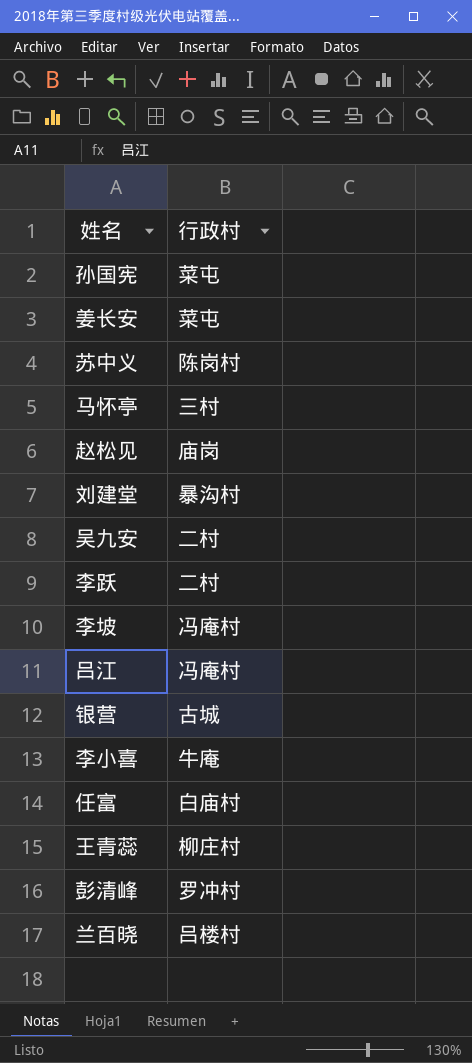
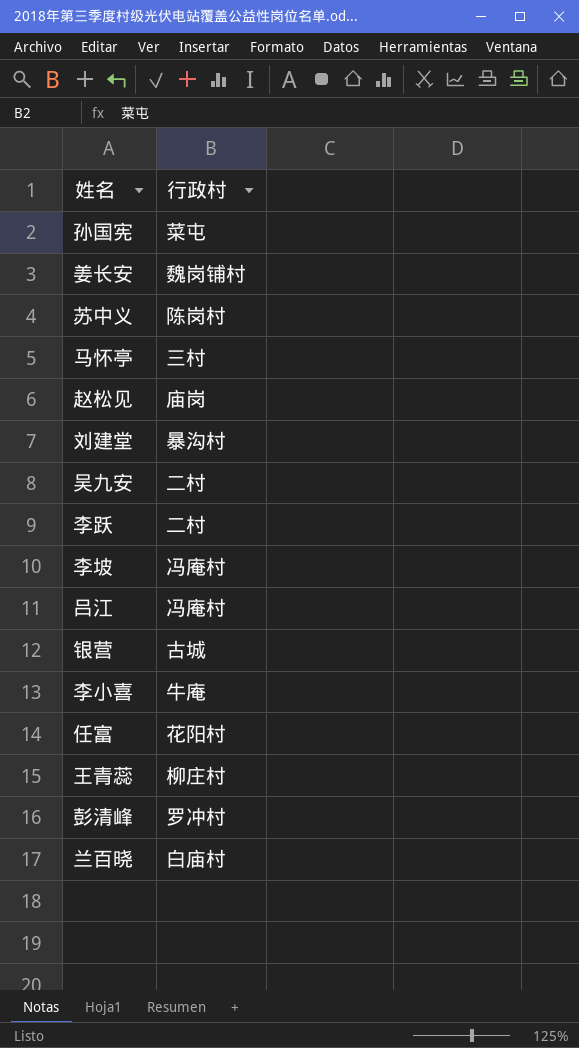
姜长安 | 行政村: 菜屯 -> 魏岗铺村
任富 | 行政村: 白庙村 -> 花阳村
兰百晓 | 行政村: 吕楼村 -> 白庙村

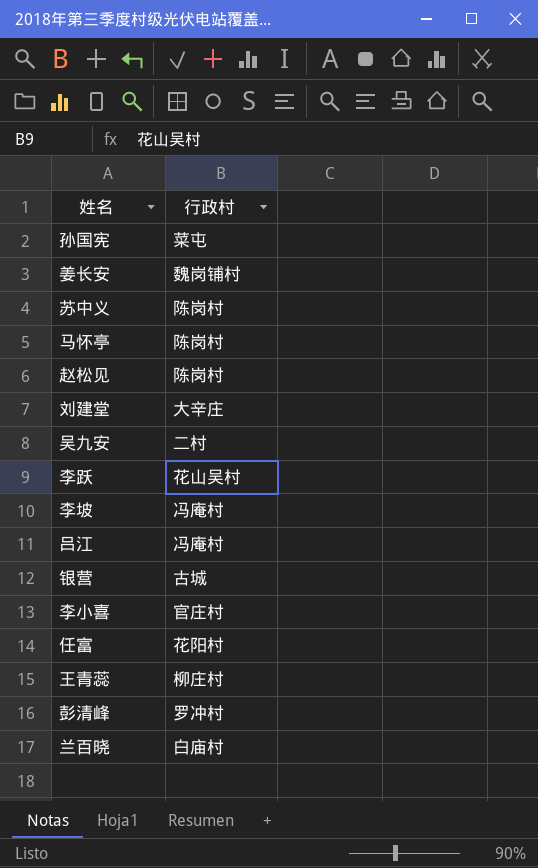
马怀亭 | 行政村: 三村 -> 陈岗村
赵松见 | 行政村: 庙岗 -> 陈岗村
刘建堂 | 行政村: 暴沟村 -> 大辛庄
李跃 | 行政村: 二村 -> 花山吴村
李小喜 | 行政村: 牛庵 -> 官庄村

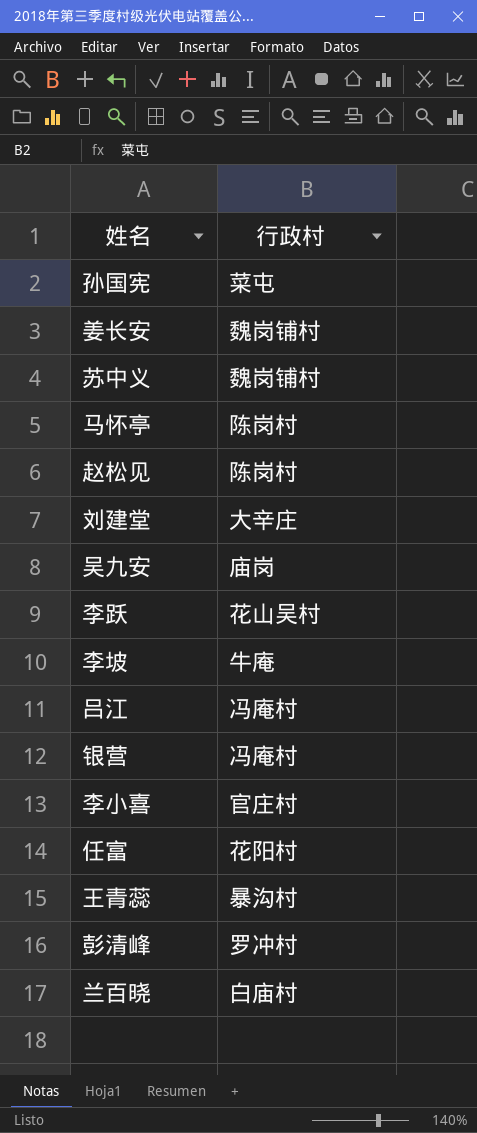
苏中义 | 行政村: 陈岗村 -> 魏岗铺村
吴九安 | 行政村: 二村 -> 庙岗
李坡 | 行政村: 冯庵村 -> 牛庵
银营 | 行政村: 古城 -> 冯庵村
王青蕊 | 行政村: 柳庄村 -> 暴沟村

